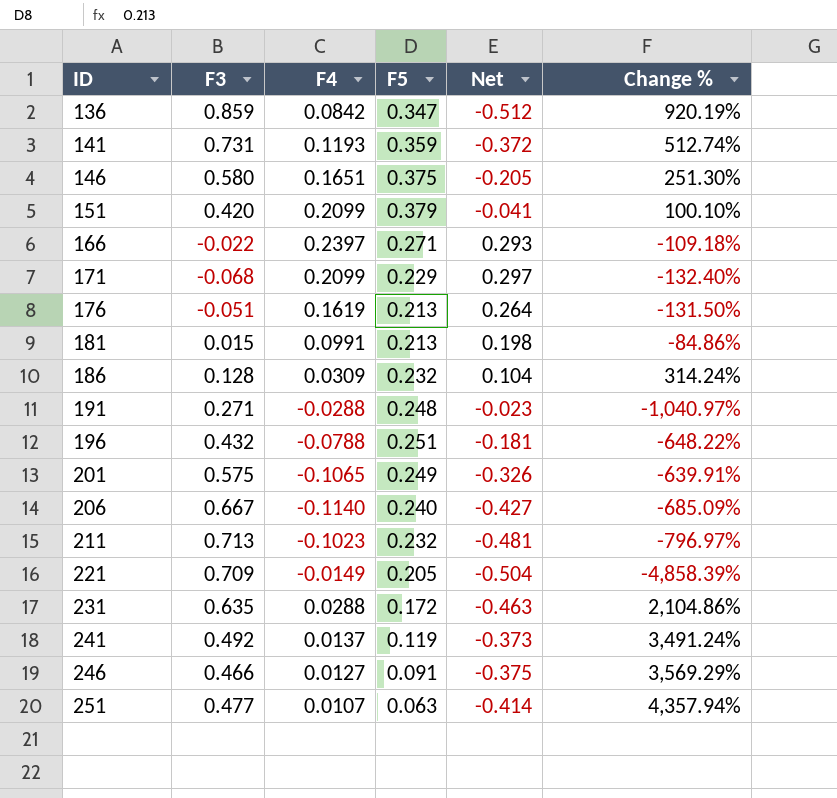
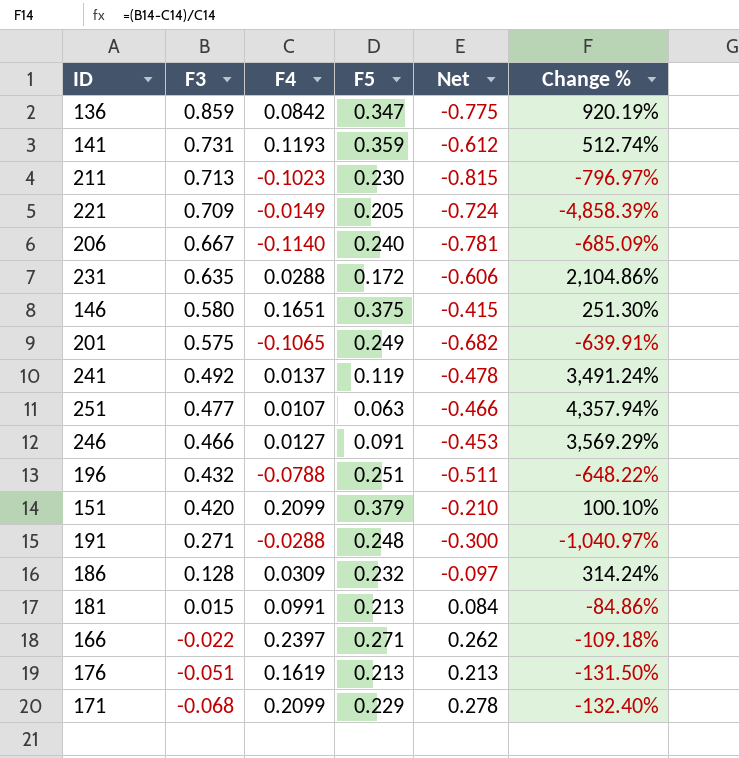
row order: ID ascending -> F3 descending
column Net | formula: [F5] - [F3] -> [F4] - [F3]
211 | F5: 0.232 -> 0.230

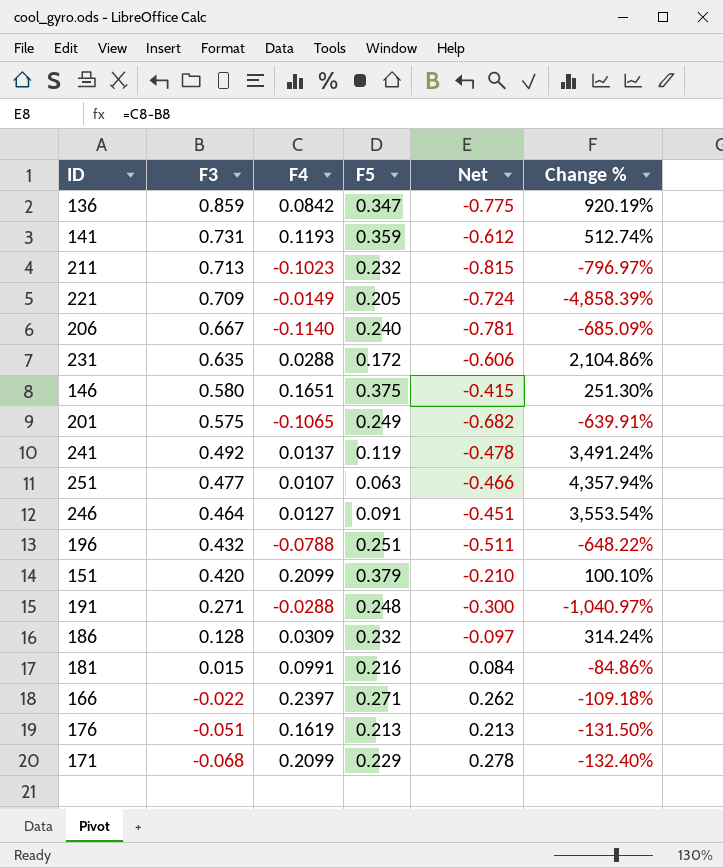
211 | F5: 0.230 -> 0.232
246 | F3: 0.466 -> 0.464
246 | Net: -0.453 -> -0.451
246 | Change %: 3,569.29% -> 3,553.54%
181 | F5: 0.213 -> 0.216

